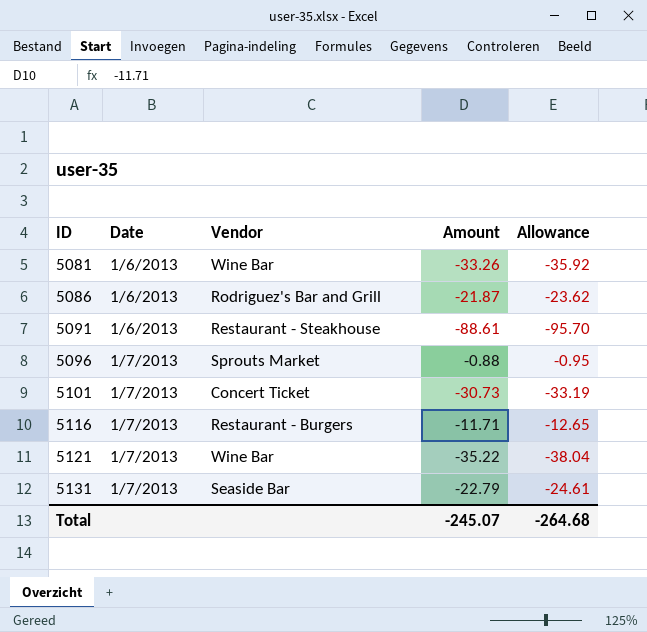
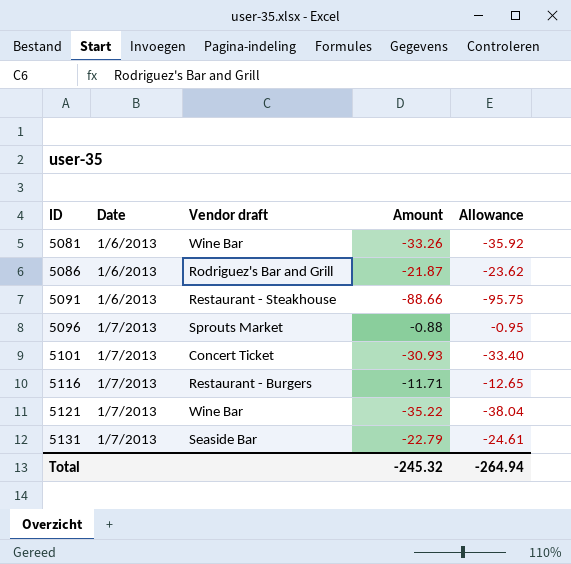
column name: Vendor -> Vendor draft
5091 | Amount: -88.61 -> -88.66
5091 | Allowance: -95.70 -> -95.75
5101 | Amount: -30.73 -> -30.93
5101 | Allowance: -33.19 -> -33.40
Total | Amount: -245.07 -> -245.32
Total | Allowance: -264.68 -> -264.94

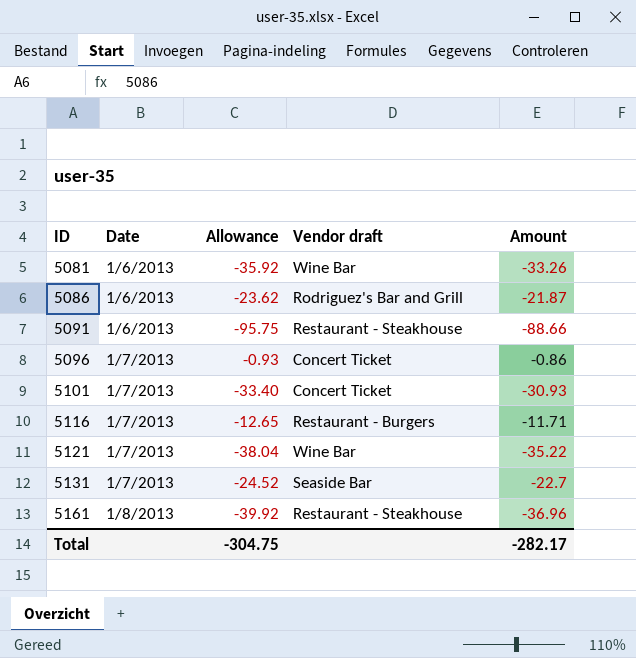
column Allowance | position: 5 -> 3
5096 | Allowance: -0.95 -> -0.93
5096 | Vendor draft: Sprouts Market -> Concert Ticket
5096 | Amount: -0.88 -> -0.86
5131 | Allowance: -24.61 -> -24.52
5131 | Amount: -22.79 -> -22.7
row 5161: none -> 1/8/2013 | -39.92 | Restaurant - Steakhouse | -36.96
Total | Allowance: -264.94 -> -304.75
Total | Amount: -245.32 -> -282.17

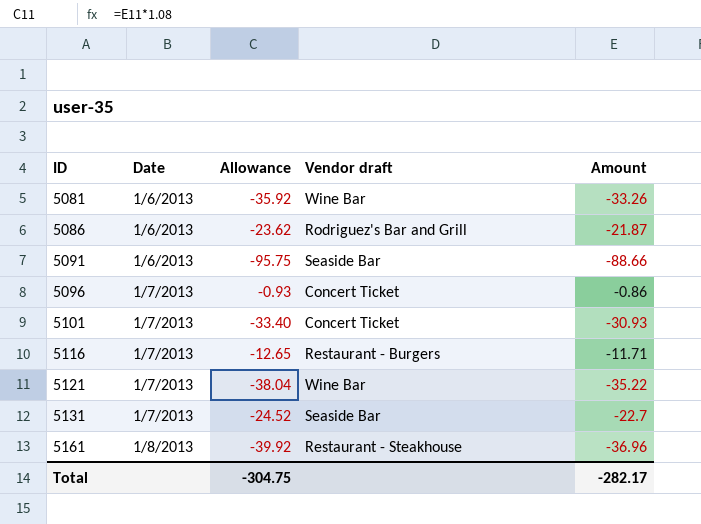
5091 | Vendor draft: Restaurant - Steakhouse -> Seaside Bar

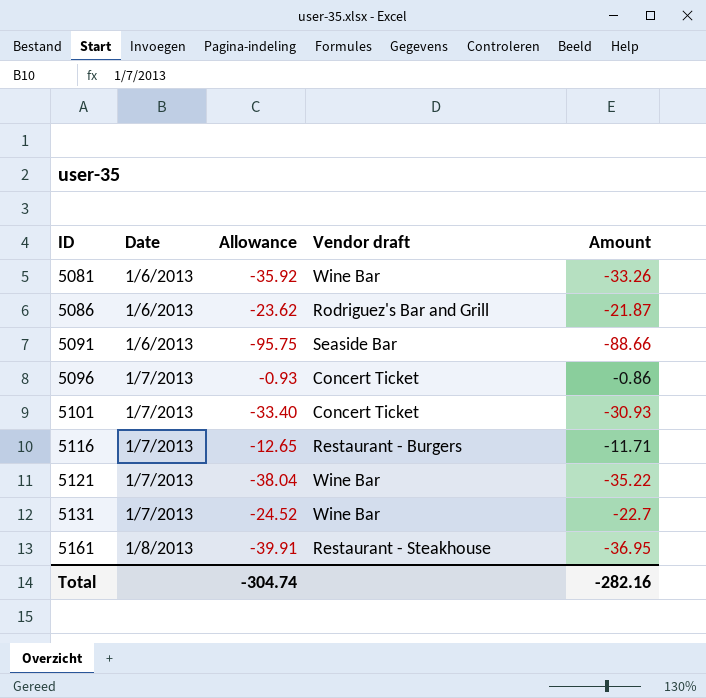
5131 | Vendor draft: Seaside Bar -> Wine Bar
5161 | Allowance: -39.92 -> -39.91
5161 | Amount: -36.96 -> -36.95
Total | Allowance: -304.75 -> -304.74
Total | Amount: -282.17 -> -282.16

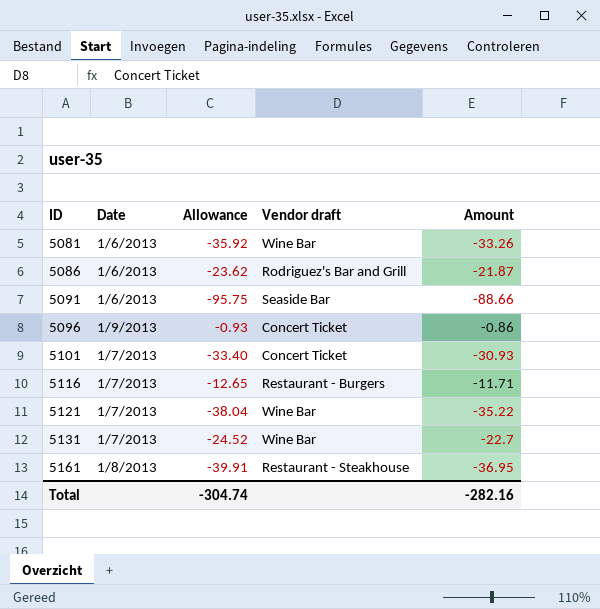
5096 | Date: 1/7/2013 -> 1/9/2013

